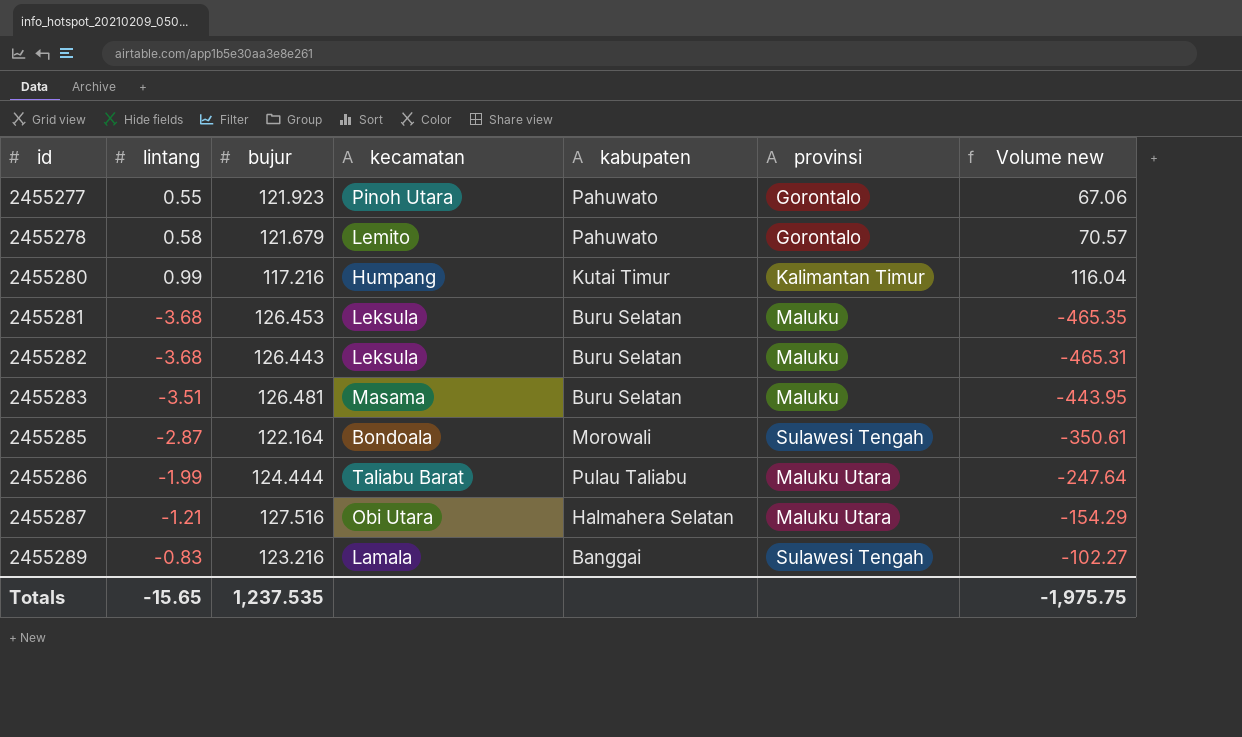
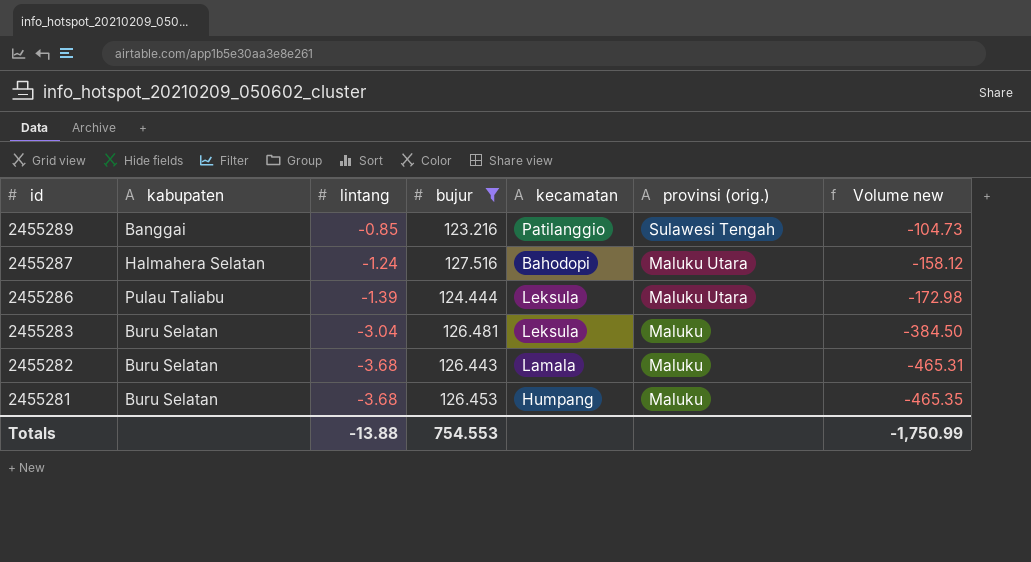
filter: none -> bujur >= 123.216
row order: id ascending -> id descending
column kabupaten | position: 5 -> 2
column name: provinsi -> provinsi (orig.)
2455289 | lintang: -0.83 -> -0.85
2455289 | kecamatan: Lamala -> Patilanggio
2455289 | Volume new: -102.27 -> -104.73
2455287 | lintang: -1.21 -> -1.24
2455287 | kecamatan: Obi Utara -> Bahodopi
2455287 | Volume new: -154.29 -> -158.12
2455286 | lintang: -1.99 -> -1.39
2455286 | kecamatan: Taliabu Barat -> Leksula
2455286 | Volume new: -247.64 -> -172.98
2455283 | lintang: -3.51 -> -3.04
2455283 | kecamatan: Masama -> Leksula
2455283 | Volume new: -443.95 -> -384.50
2455282 | kecamatan: Leksula -> Lamala
2455281 | kecamatan: Leksula -> Humpang
Totals | lintang: -15.65 -> -13.88
Totals | bujur: 1,237.535 -> 754.553
Totals | Volume new: -1,975.75 -> -1,750.99

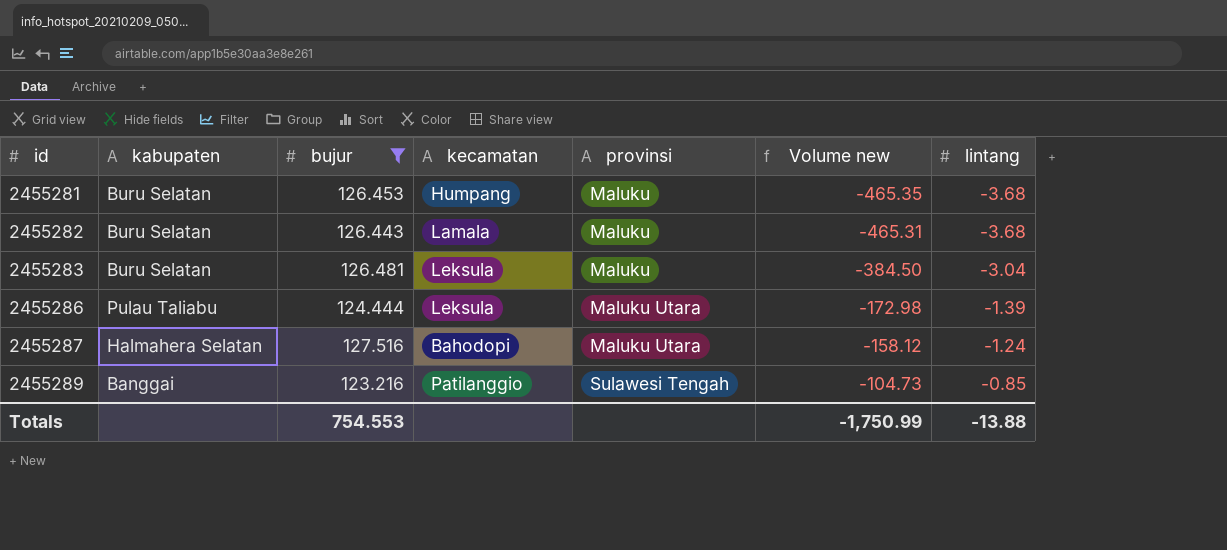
row order: id descending -> id ascending
column name: provinsi (orig.) -> provinsi
column lintang | position: 3 -> 7

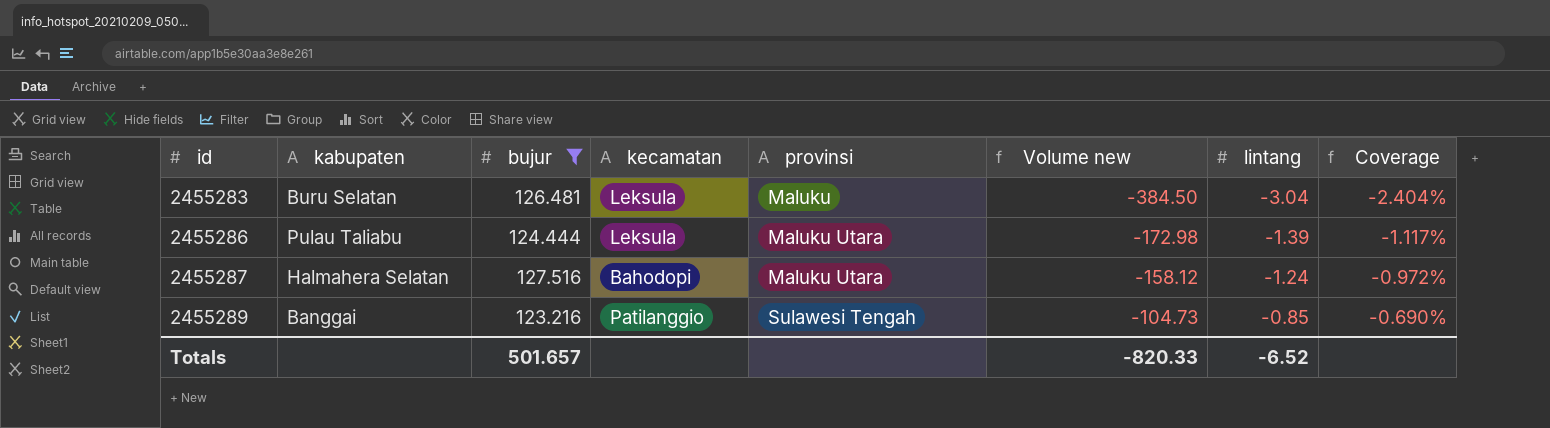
column Coverage | formula: none -> [lintang] / [bujur]
row 2455281: Buru Selatan | 126.453 | Humpang | Maluku | -465.35 | -3.68 -> none
row 2455282: Buru Selatan | 126.443 | Lamala | Maluku | -465.31 | -3.68 -> none
Totals | bujur: 754.553 -> 501.657
Totals | Volume new: -1,750.99 -> -820.33
Totals | lintang: -13.88 -> -6.52

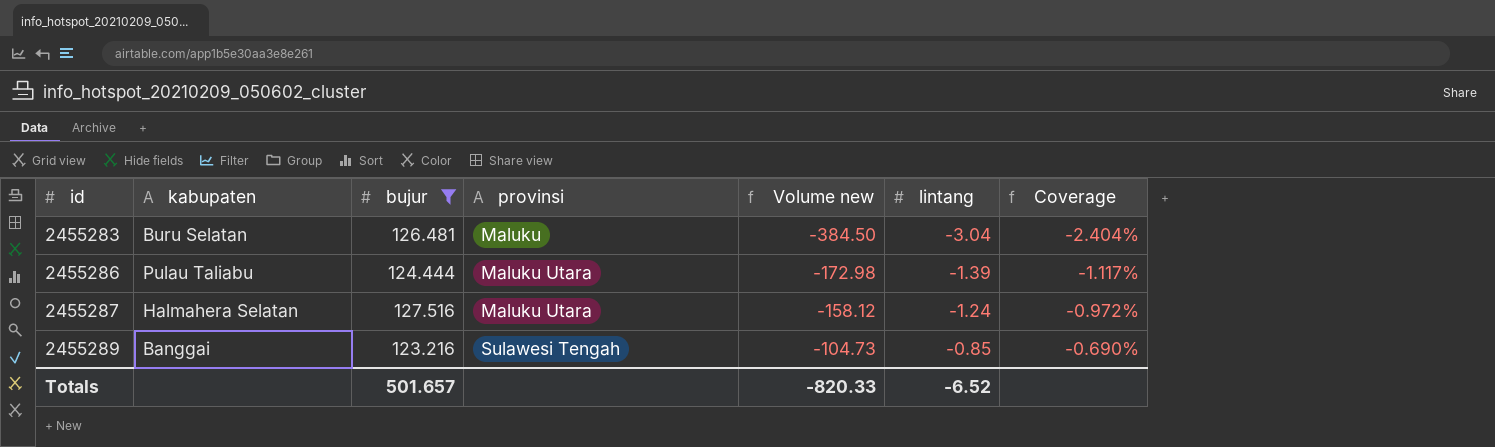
column kecamatan | position: 4 -> none

